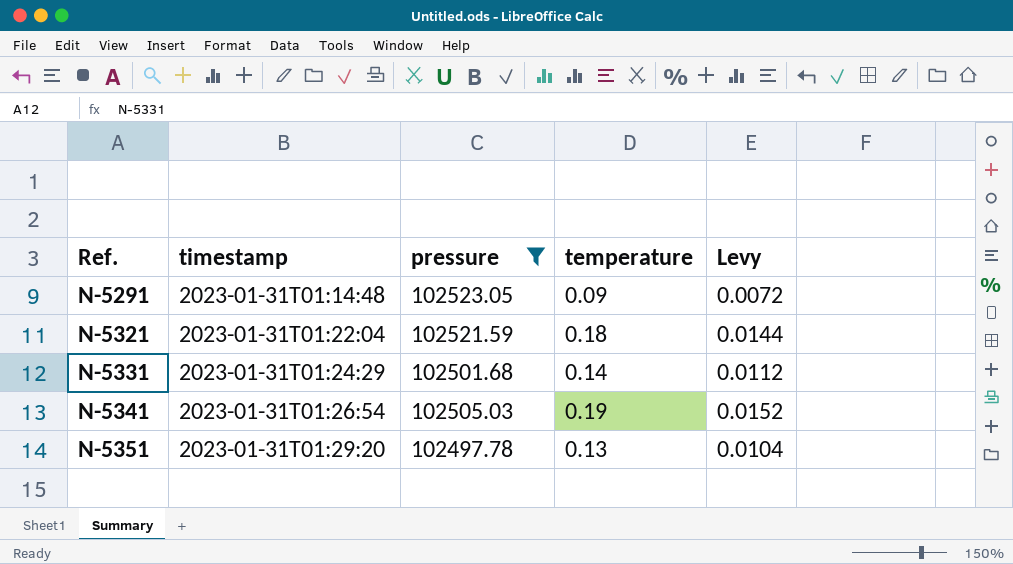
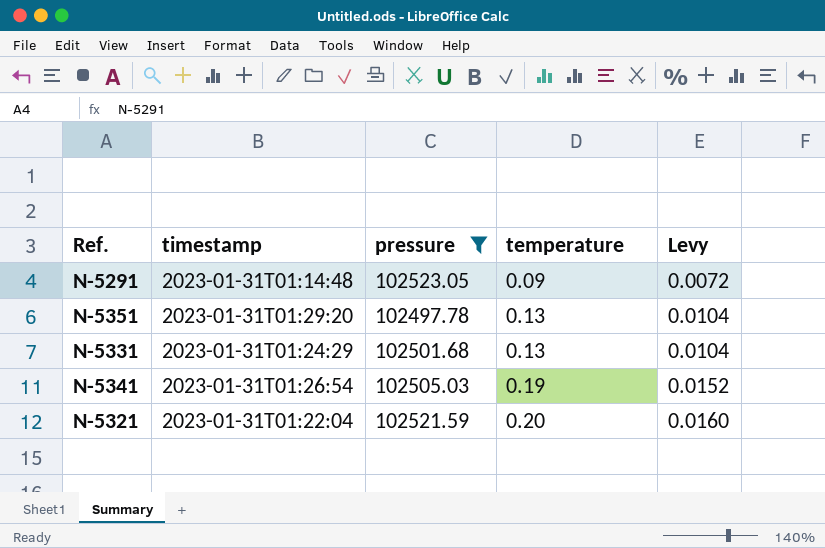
row order: Ref. ascending -> temperature ascending
N-5331 | temperature: 0.14 -> 0.13
N-5331 | Levy: 0.0112 -> 0.0104
N-5321 | temperature: 0.18 -> 0.20
N-5321 | Levy: 0.0144 -> 0.0160

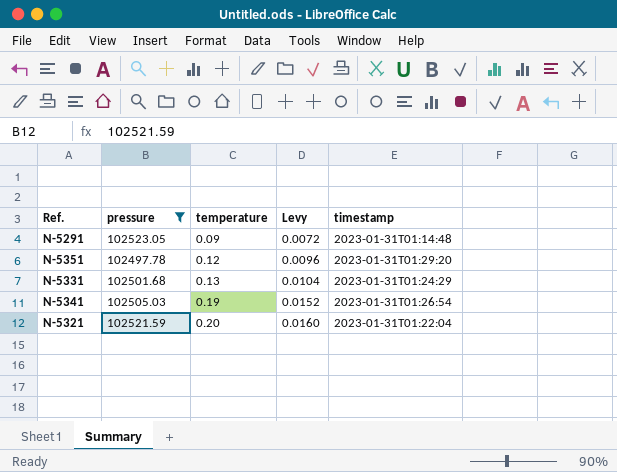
column timestamp | position: 2 -> 5
N-5351 | temperature: 0.13 -> 0.12
N-5351 | Levy: 0.0104 -> 0.0096

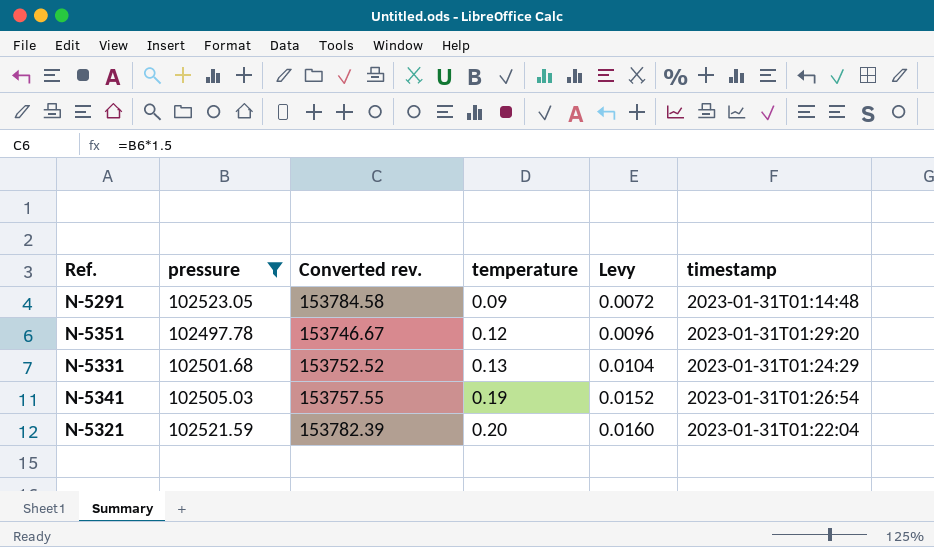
column Converted rev. | formula: none -> [pressure] * 1.5

